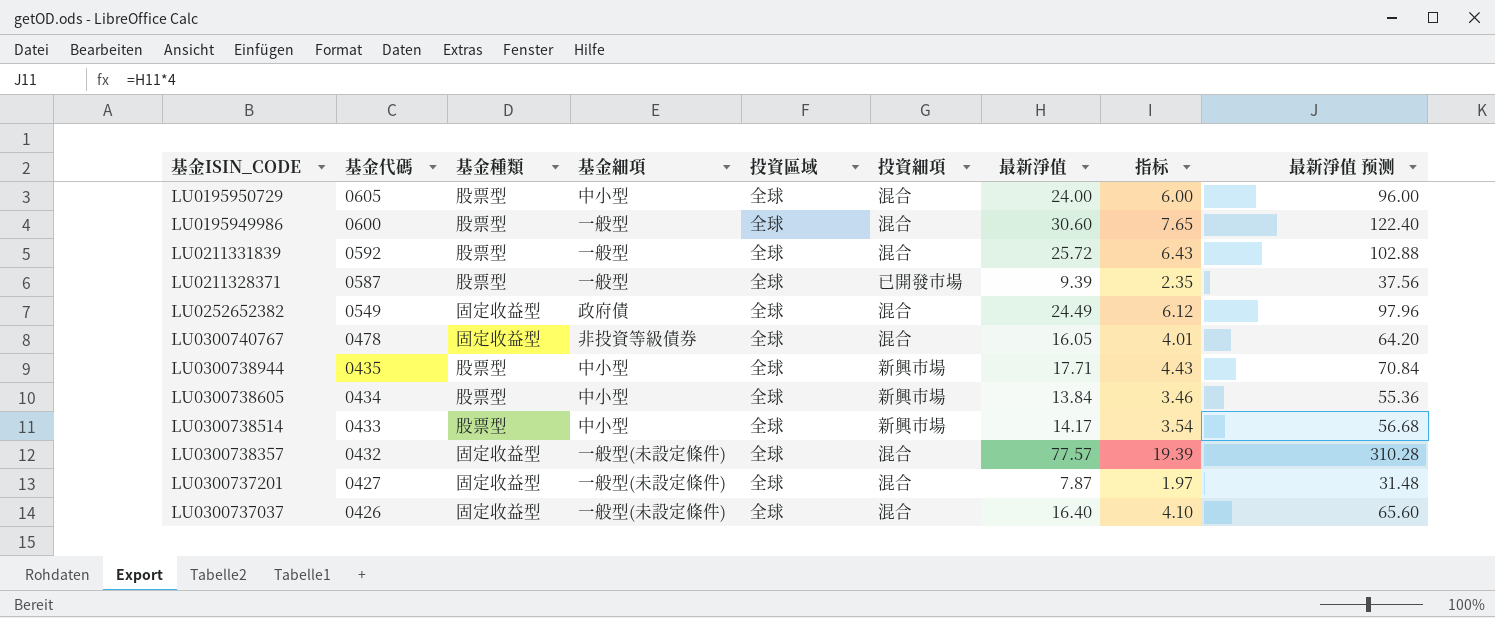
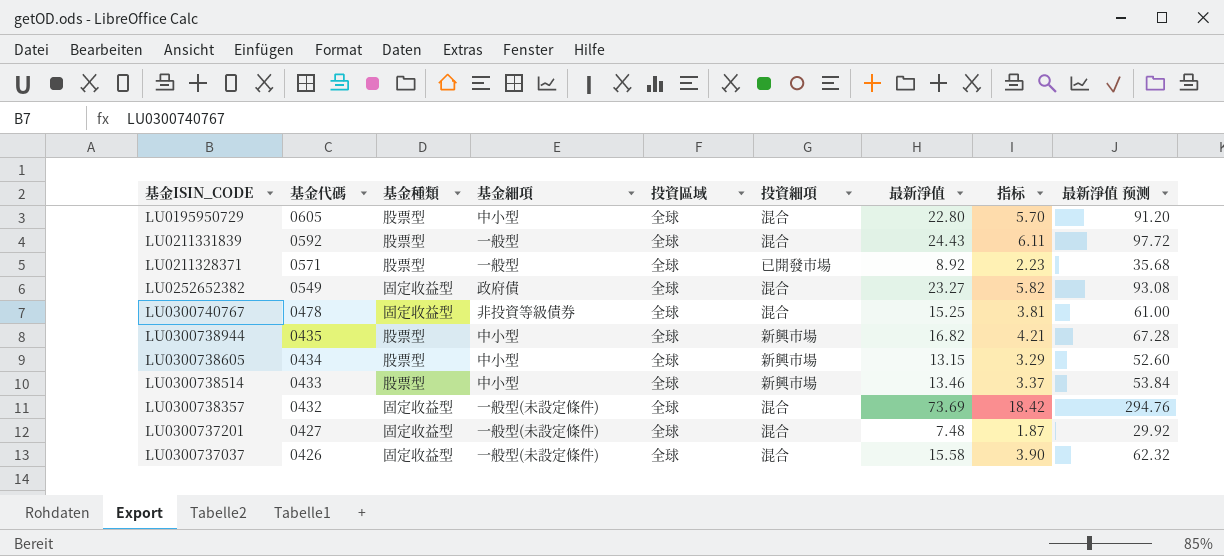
row LU0195949986: 0600 | 股票型 | 一般型 | 全球 | 混合 | 30.60 | 7.65 | 122.40 -> none
LU0195950729 | 最新淨值: 24.00 -> 22.80
LU0195950729 | 指标: 6.00 -> 5.70
LU0195950729 | 最新淨值 预测: 96.00 -> 91.20
LU0211331839 | 最新淨值: 25.72 -> 24.43
LU0211331839 | 指标: 6.43 -> 6.11
LU0211331839 | 最新淨值 预测: 102.88 -> 97.72
LU0211328371 | 基金代碼: 0587 -> 0571
LU0211328371 | 最新淨值: 9.39 -> 8.92
LU0211328371 | 指标: 2.35 -> 2.23
LU0211328371 | 最新淨值 预测: 37.56 -> 35.68
LU0252652382 | 最新淨值: 24.49 -> 23.27
LU0252652382 | 指标: 6.12 -> 5.82
LU0252652382 | 最新淨值 预测: 97.96 -> 93.08
LU0300740767 | 最新淨值: 16.05 -> 15.25
LU0300740767 | 指标: 4.01 -> 3.81
LU0300740767 | 最新淨值 预测: 64.20 -> 61.00
LU0300738944 | 最新淨值: 17.71 -> 16.82
LU0300738944 | 指标: 4.43 -> 4.21
LU0300738944 | 最新淨值 预测: 70.84 -> 67.28
LU0300738605 | 最新淨值: 13.84 -> 13.15
LU0300738605 | 指标: 3.46 -> 3.29
LU0300738605 | 最新淨值 预测: 55.36 -> 52.60
LU0300738514 | 最新淨值: 14.17 -> 13.46
LU0300738514 | 指标: 3.54 -> 3.37
LU0300738514 | 最新淨值 预测: 56.68 -> 53.84
LU0300738357 | 最新淨值: 77.57 -> 73.69
LU0300738357 | 指标: 19.39 -> 18.42
LU0300738357 | 最新淨值 预测: 310.28 -> 294.76
LU0300737201 | 最新淨值: 7.87 -> 7.48
LU0300737201 | 指标: 1.97 -> 1.87
LU0300737201 | 最新淨值 预测: 31.48 -> 29.92
LU0300737037 | 最新淨值: 16.40 -> 15.58
LU0300737037 | 指标: 4.10 -> 3.90
LU0300737037 | 最新淨值 预测: 65.60 -> 62.32

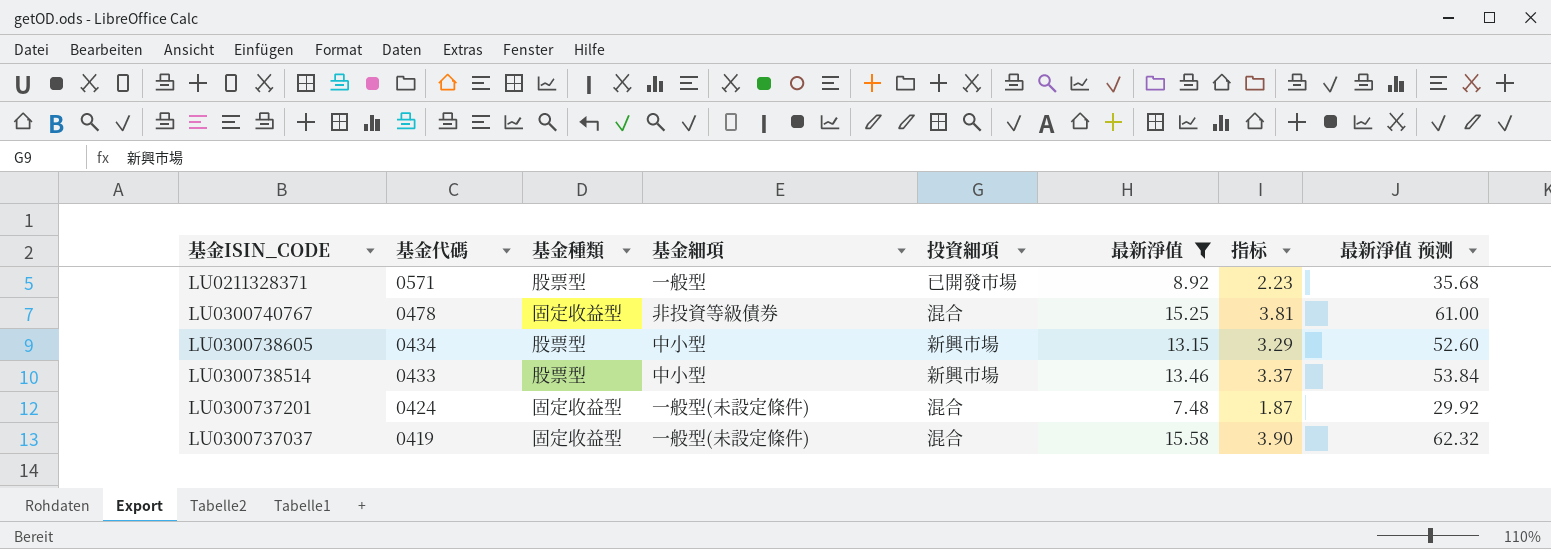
filter: none -> 最新淨值 <= 15.58
column 投資區域 | position: 5 -> none
LU0300737201 | 基金代碼: 0427 -> 0424
LU0300737037 | 基金代碼: 0426 -> 0419

